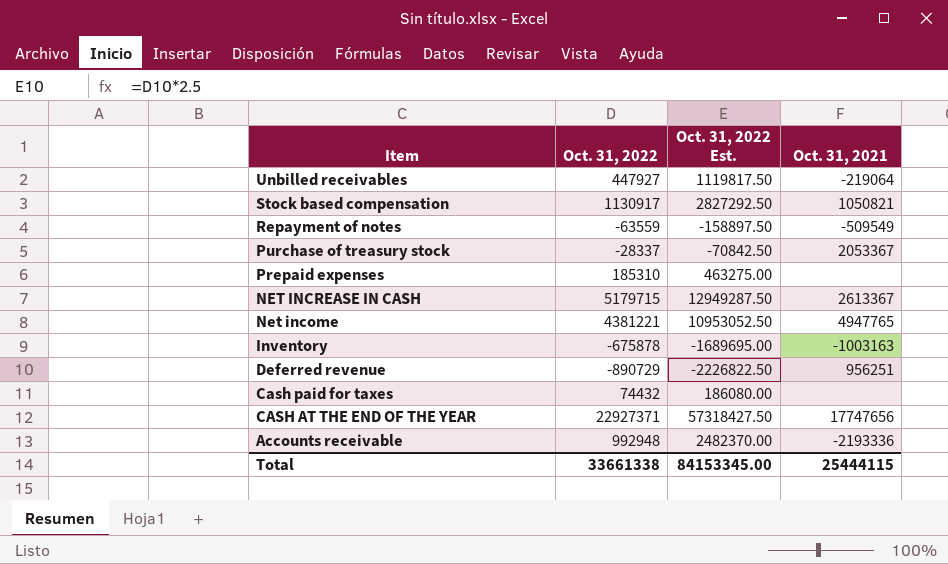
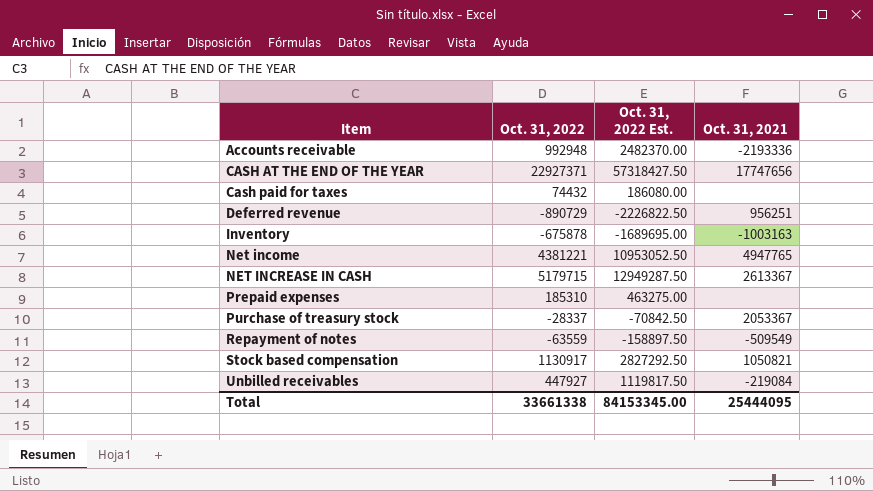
row order: Item descending -> Item ascending
Unbilled receivables | Oct. 31, 2021: -219064 -> -219084
Total | Oct. 31, 2021: 25444115 -> 25444095

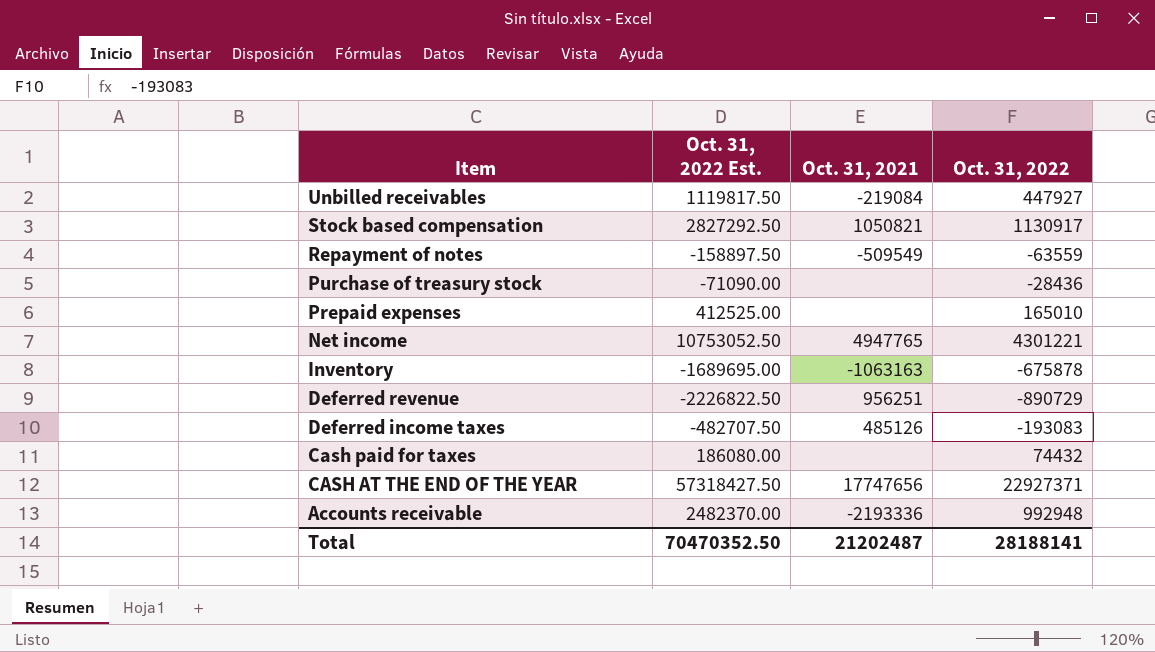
row order: Item ascending -> Item descending
column Oct. 31, 2022 | position: 2 -> 4
row NET INCREASE IN CASH: 5179715 | 12949287.50 | 2613367 -> none
Purchase of treasury stock | Oct. 31, 2022 Est.: -70842.50 -> -71090.00
Purchase of treasury stock | Oct. 31, 2021: 2053367 -> none
Purchase of treasury stock | Oct. 31, 2022: -28337 -> -28436
Prepaid expenses | Oct. 31, 2022 Est.: 463275.00 -> 412525.00
Prepaid expenses | Oct. 31, 2022: 185310 -> 165010
Net income | Oct. 31, 2022 Est.: 10953052.50 -> 10753052.50
Net income | Oct. 31, 2022: 4381221 -> 4301221
Inventory | Oct. 31, 2021: -1003163 -> -1063163
row Deferred income taxes: none -> -482707.50 | 485126 | -193083
Total | Oct. 31, 2022 Est.: 84153345.00 -> 70470352.50
Total | Oct. 31, 2021: 25444095 -> 21202487
Total | Oct. 31, 2022: 33661338 -> 28188141

